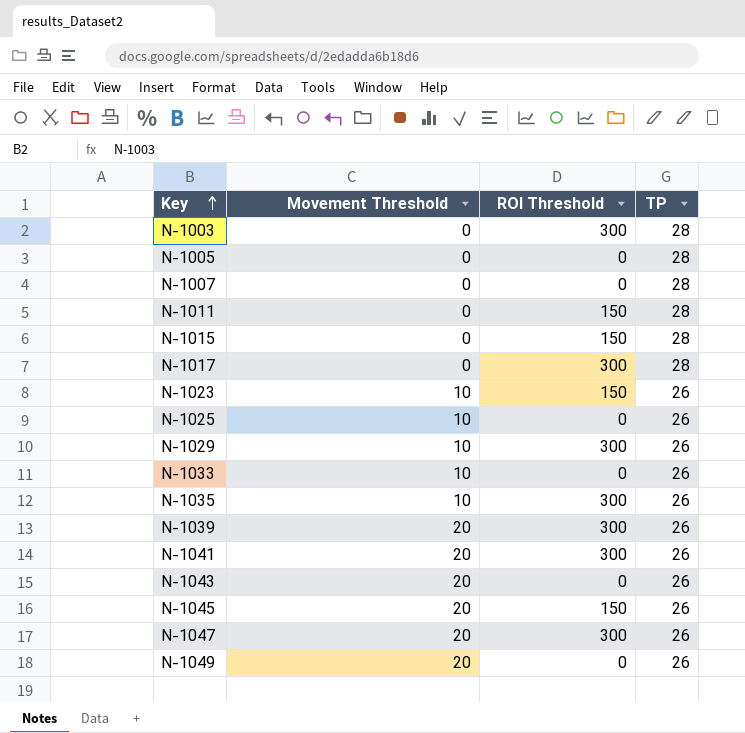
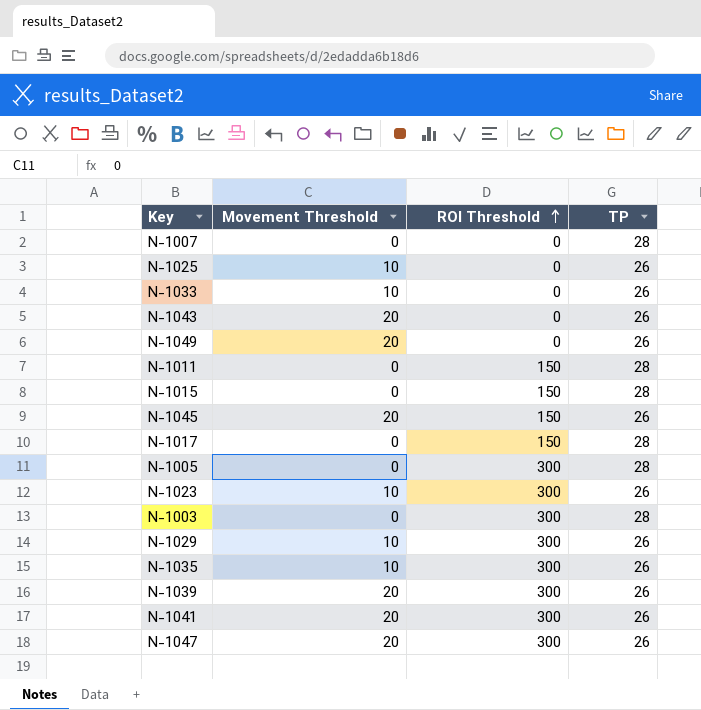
row order: Key ascending -> ROI Threshold ascending
N-1017 | ROI Threshold: 300 -> 150
N-1005 | ROI Threshold: 0 -> 300
N-1023 | ROI Threshold: 150 -> 300

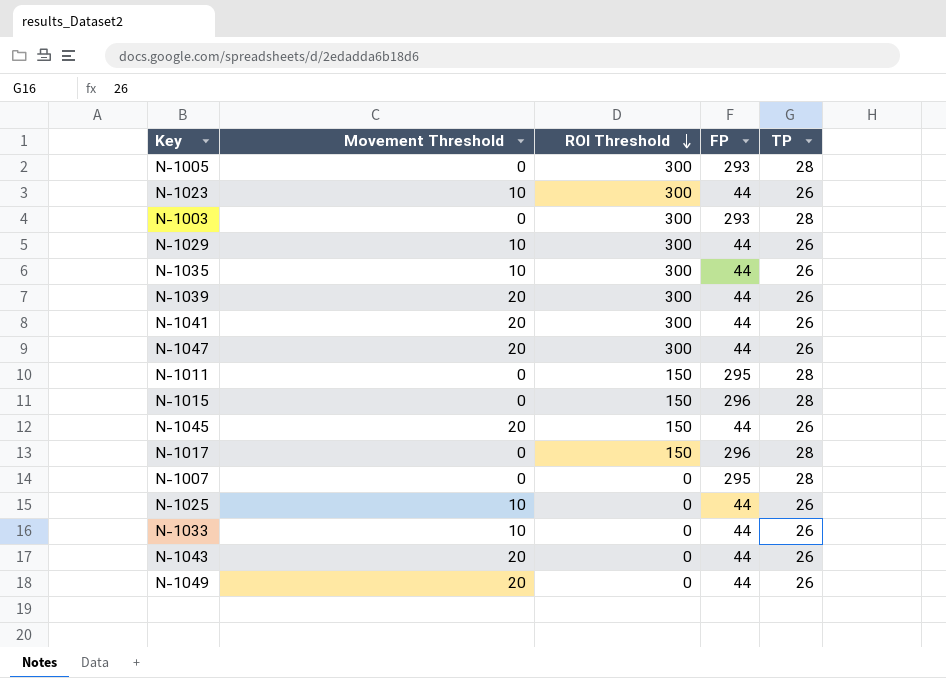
row order: ROI Threshold ascending -> ROI Threshold descending
column FP | position: none -> 4

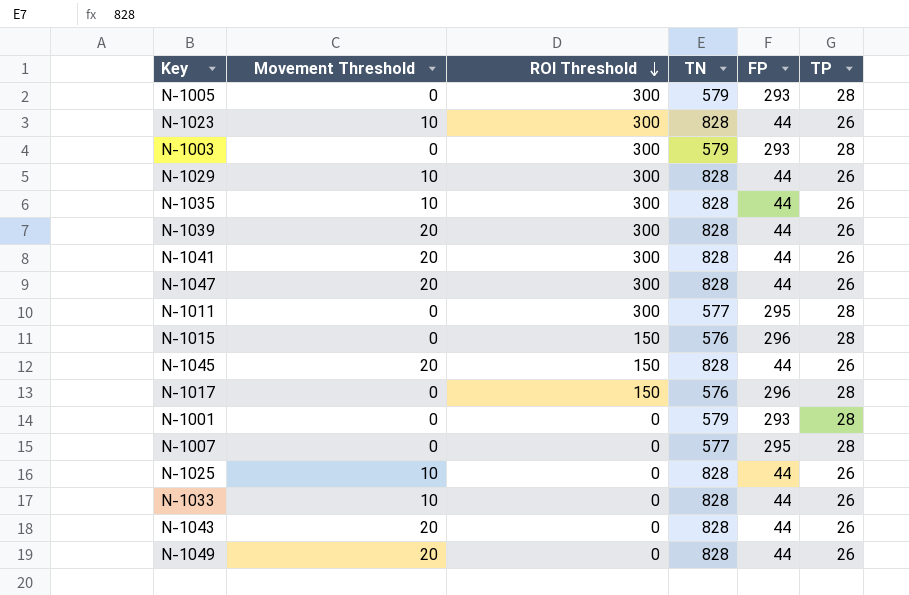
column TN | position: none -> 4
N-1011 | ROI Threshold: 150 -> 300
row N-1001: none -> 0 | 0 | 579 | 293 | 28

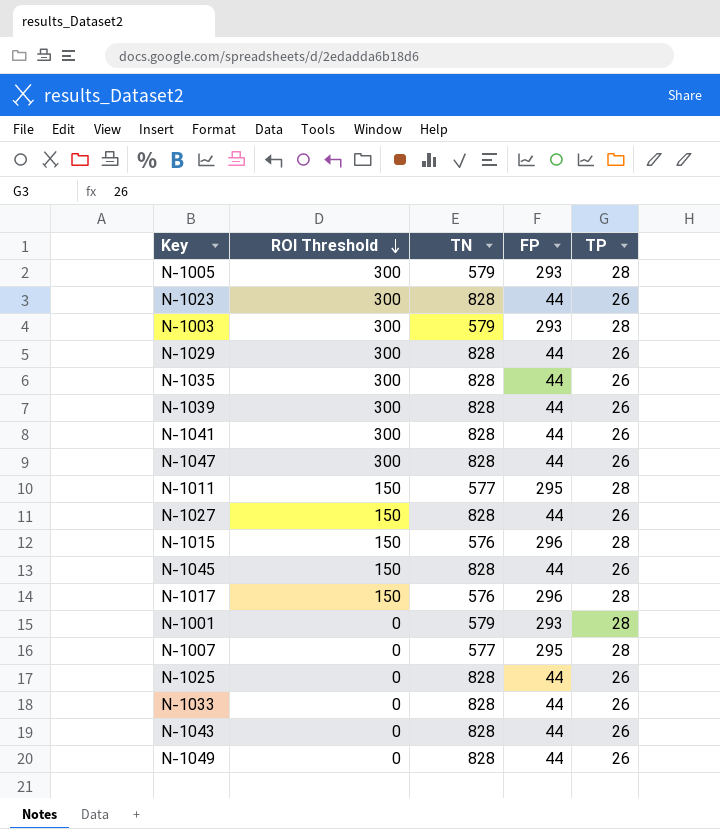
column Movement Threshold | position: 2 -> none
N-1011 | ROI Threshold: 300 -> 150
row N-1027: none -> 150 | 828 | 44 | 26

